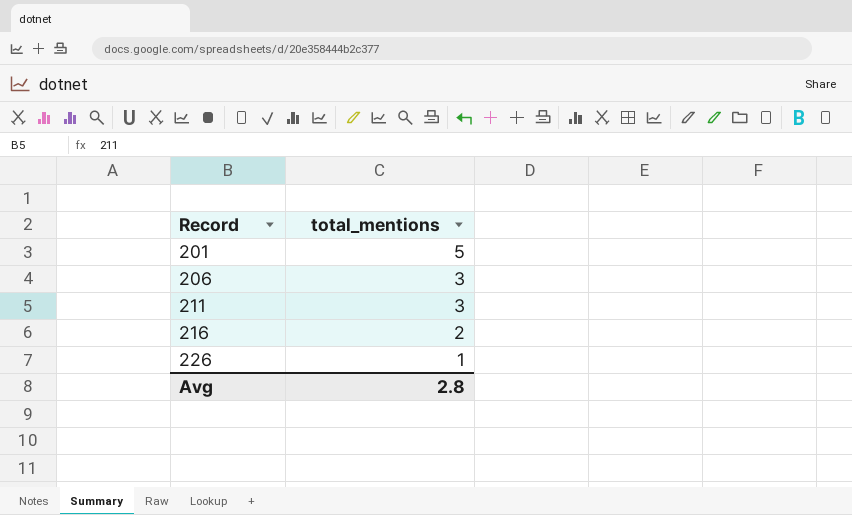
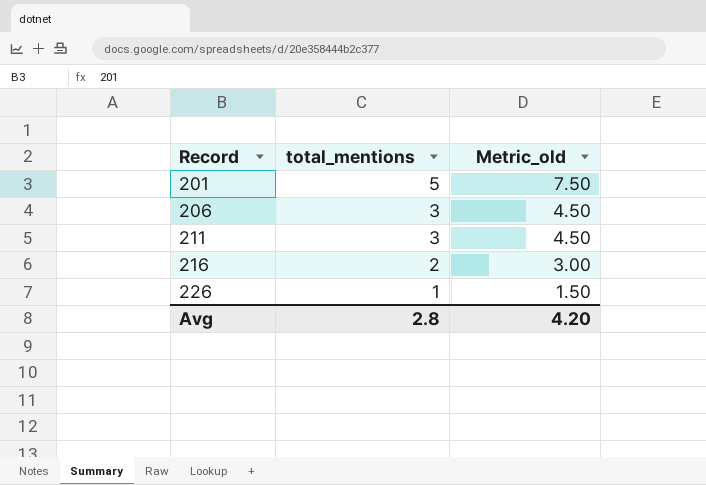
column Metric_old | formula: none -> [total_mentions] * 1.5

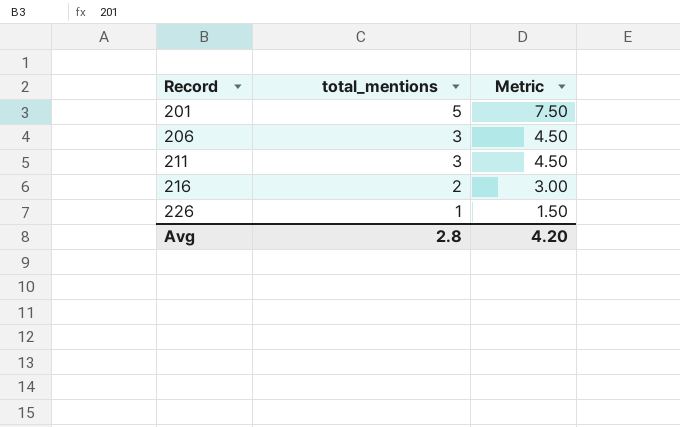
column name: Metric_old -> Metric

